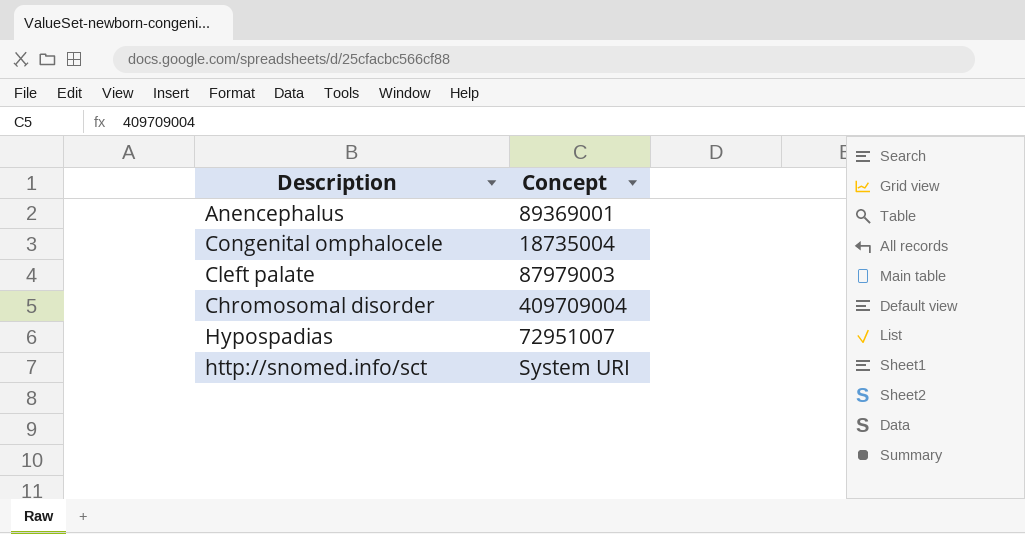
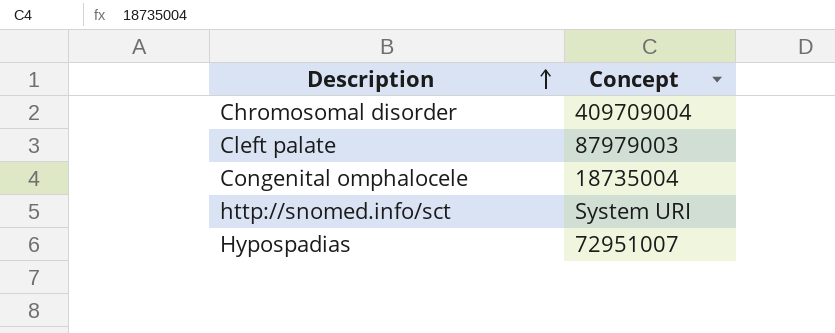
row order: none -> Description ascending
row Anencephalus: 89369001 -> none

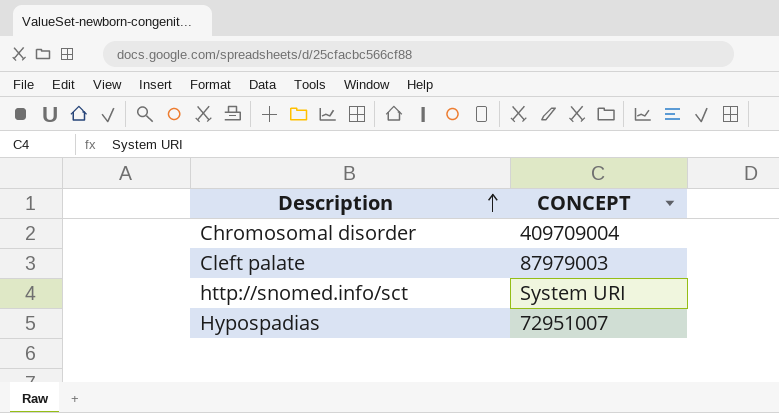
column name: Concept -> CONCEPT
row Congenital omphalocele: 18735004 -> none

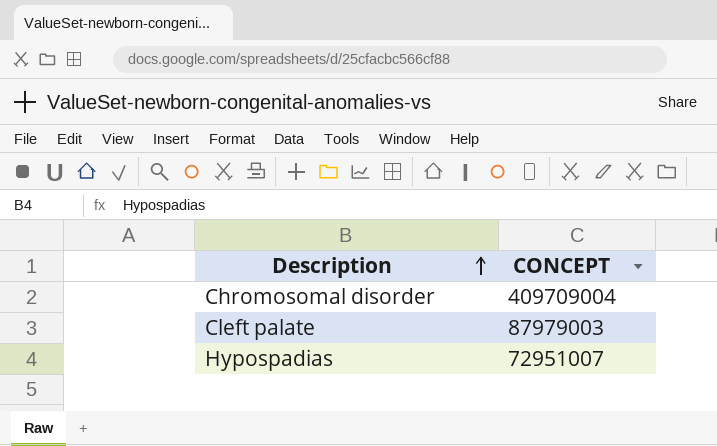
row http://snomed.info/sct: System URI -> none

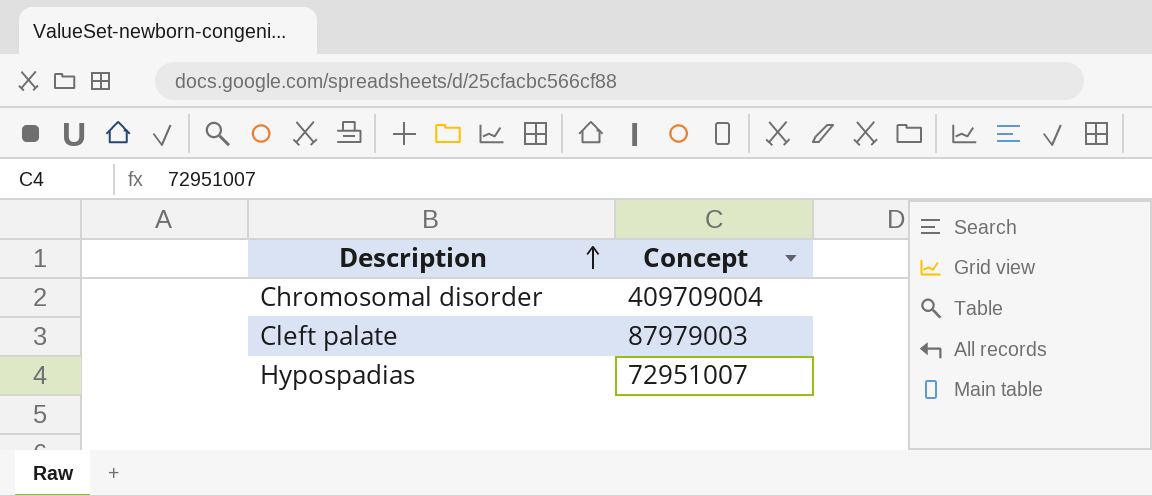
column name: CONCEPT -> Concept

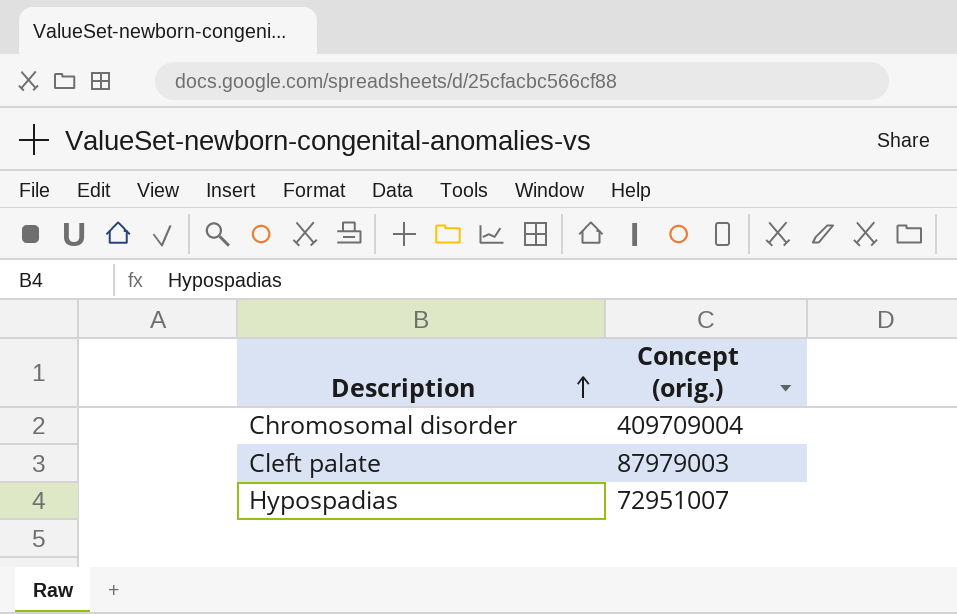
column name: Concept -> Concept (orig.)

